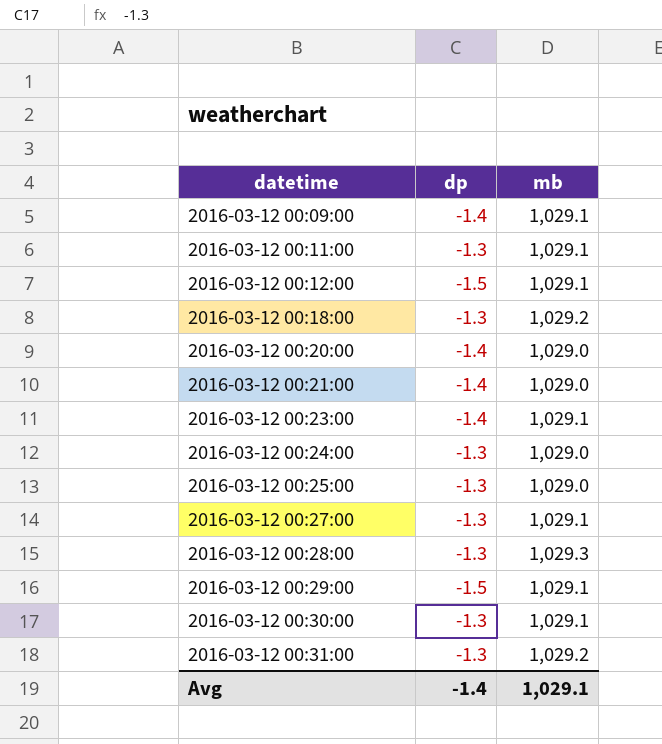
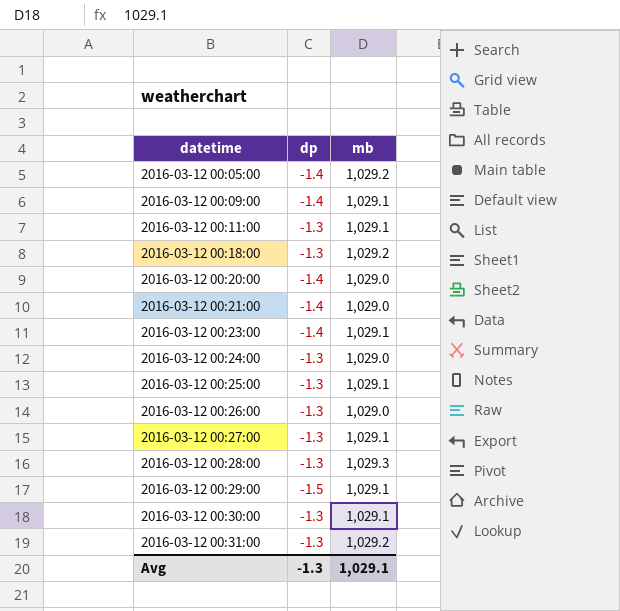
row 2016-03-12 00:12:00: -1.5 | 1,029.1 -> none
row 2016-03-12 00:05:00: none -> -1.4 | 1,029.2
2016-03-12 00:25:00 | mb: 1,029.0 -> 1,029.1
row 2016-03-12 00:26:00: none -> -1.3 | 1,029.0
Avg | dp: -1.4 -> -1.3

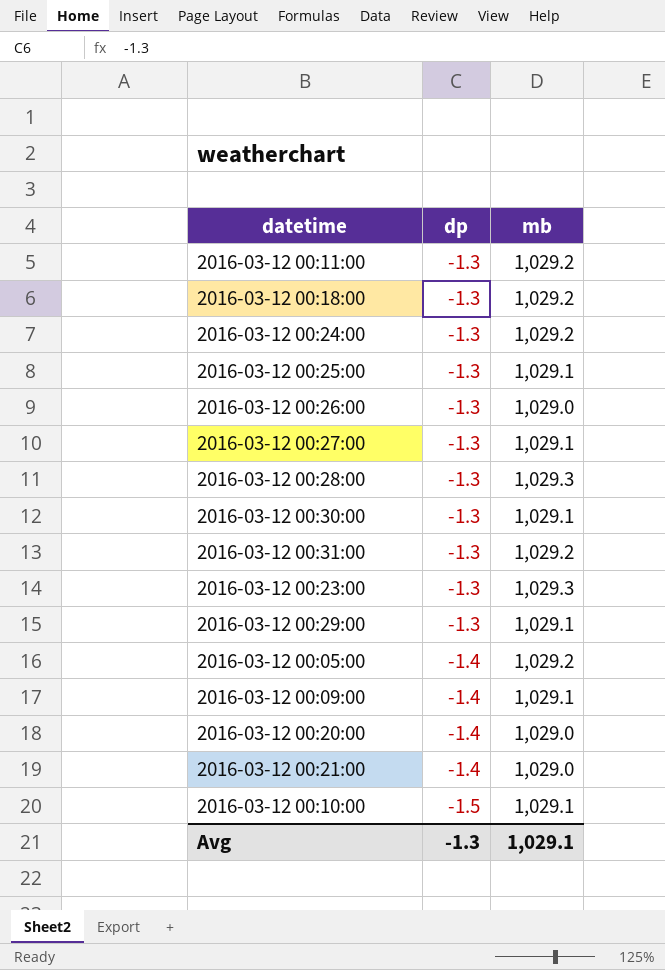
row order: datetime ascending -> dp descending
2016-03-12 00:11:00 | mb: 1,029.1 -> 1,029.2
2016-03-12 00:24:00 | mb: 1,029.0 -> 1,029.2
2016-03-12 00:23:00 | dp: -1.4 -> -1.3
2016-03-12 00:23:00 | mb: 1,029.1 -> 1,029.3
2016-03-12 00:29:00 | dp: -1.5 -> -1.3
row 2016-03-12 00:10:00: none -> -1.5 | 1,029.1

